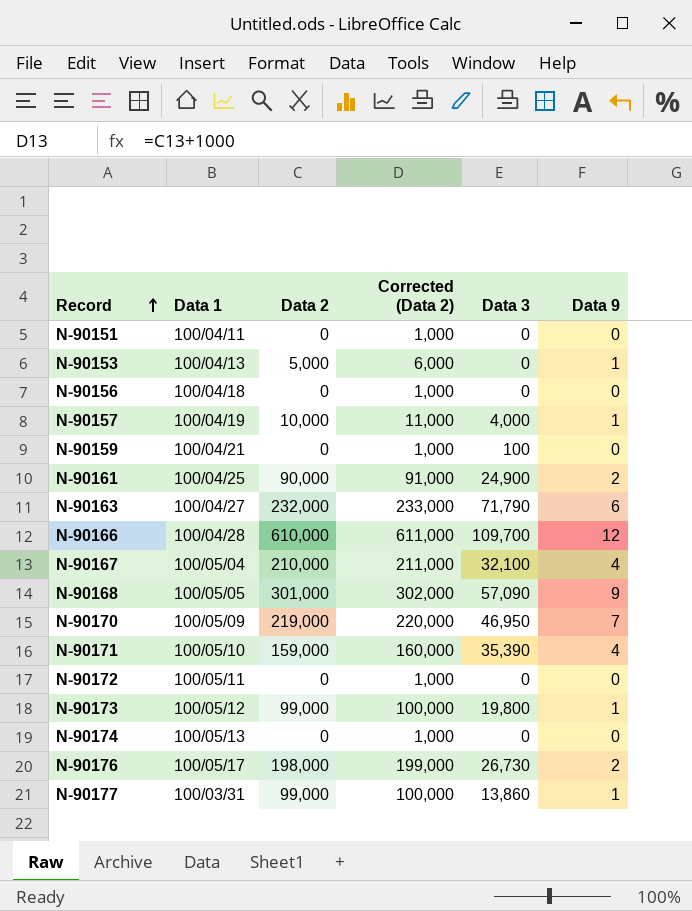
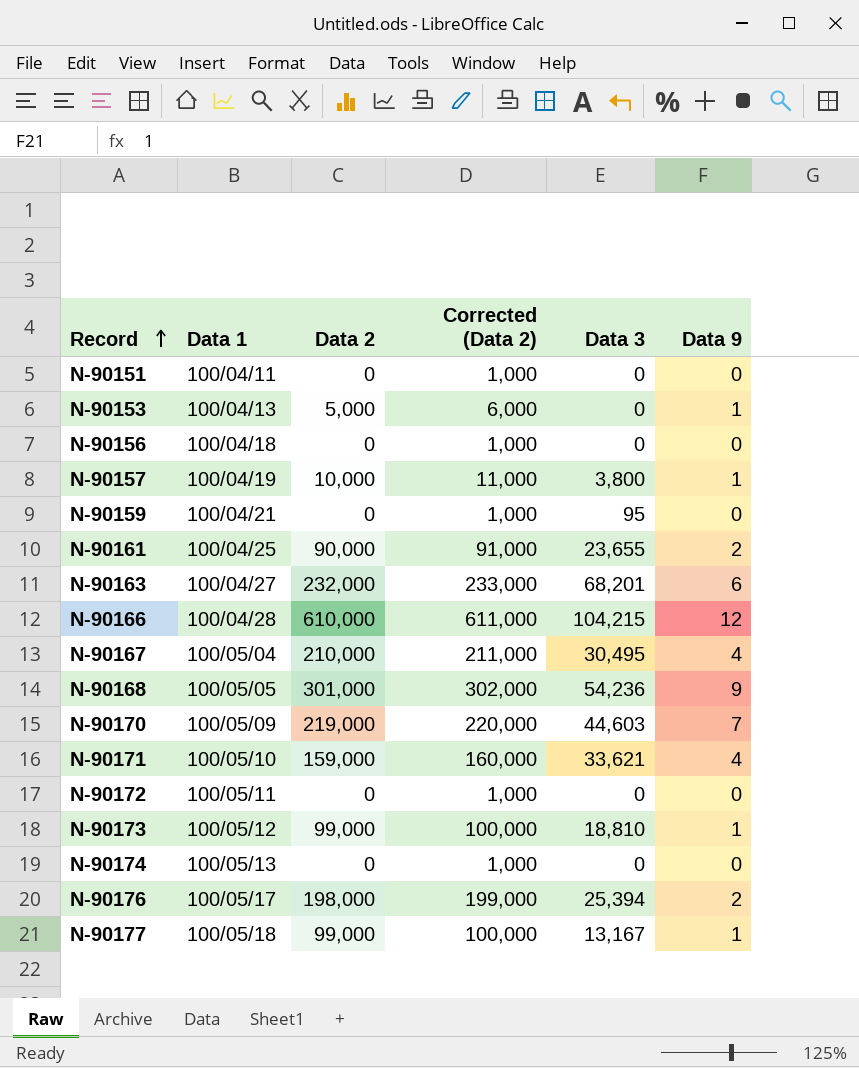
N-90157 | Data 3: 4,000 -> 3,800
N-90159 | Data 3: 100 -> 95
N-90161 | Data 3: 24,900 -> 23,655
N-90163 | Data 3: 71,790 -> 68,201
N-90166 | Data 3: 109,700 -> 104,215
N-90167 | Data 3: 32,100 -> 30,495
N-90168 | Data 3: 57,090 -> 54,236
N-90170 | Data 3: 46,950 -> 44,603
N-90171 | Data 3: 35,390 -> 33,621
N-90173 | Data 3: 19,800 -> 18,810
N-90176 | Data 3: 26,730 -> 25,394
N-90177 | Data 1: 100/03/31 -> 100/05/18
N-90177 | Data 3: 13,860 -> 13,167

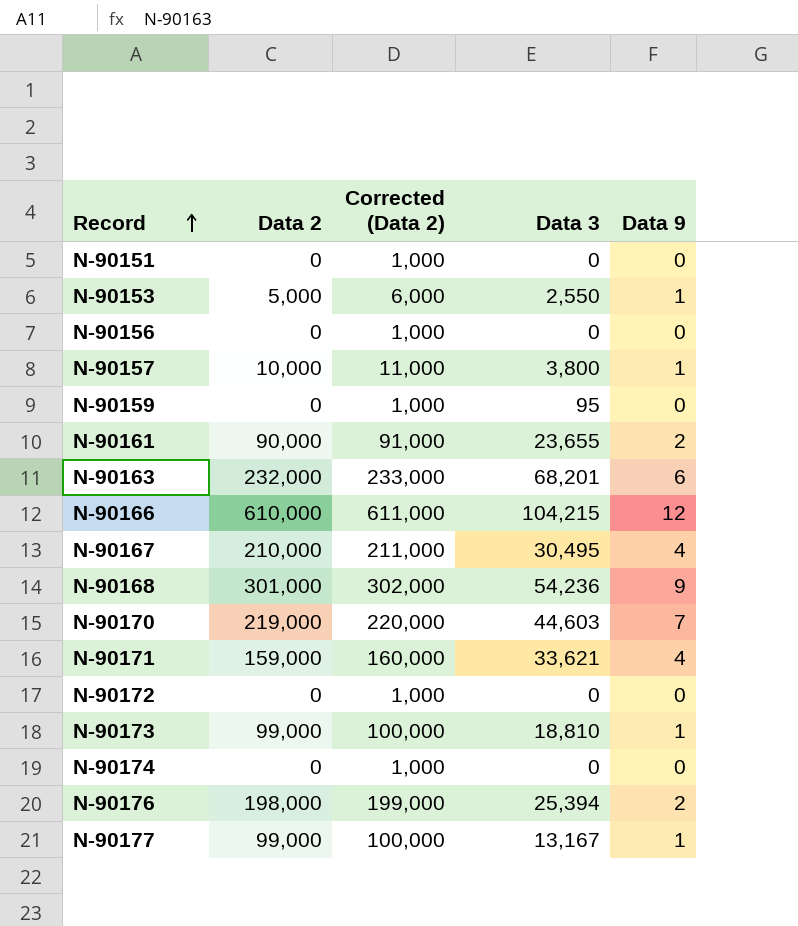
column Data 1 | position: 2 -> none
N-90153 | Data 3: 0 -> 2,550

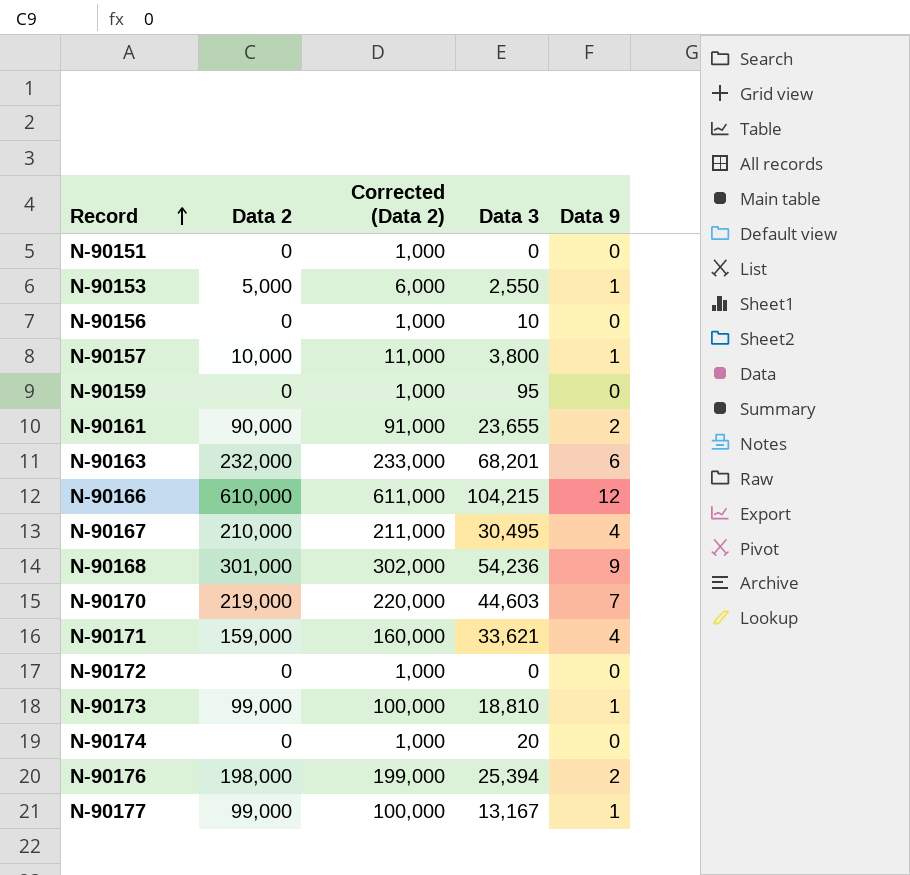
N-90156 | Data 3: 0 -> 10
N-90174 | Data 3: 0 -> 20

